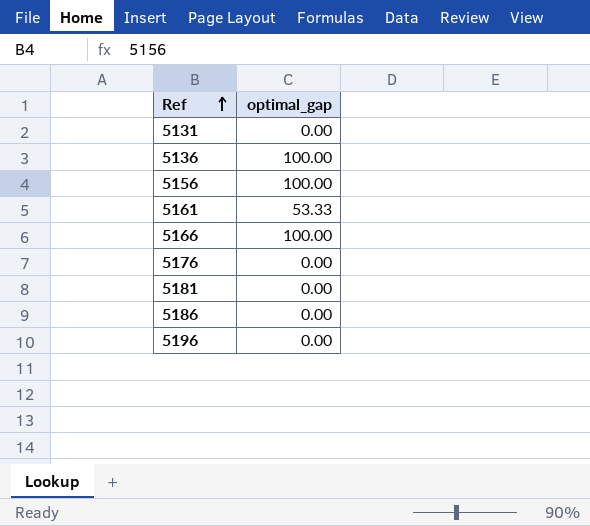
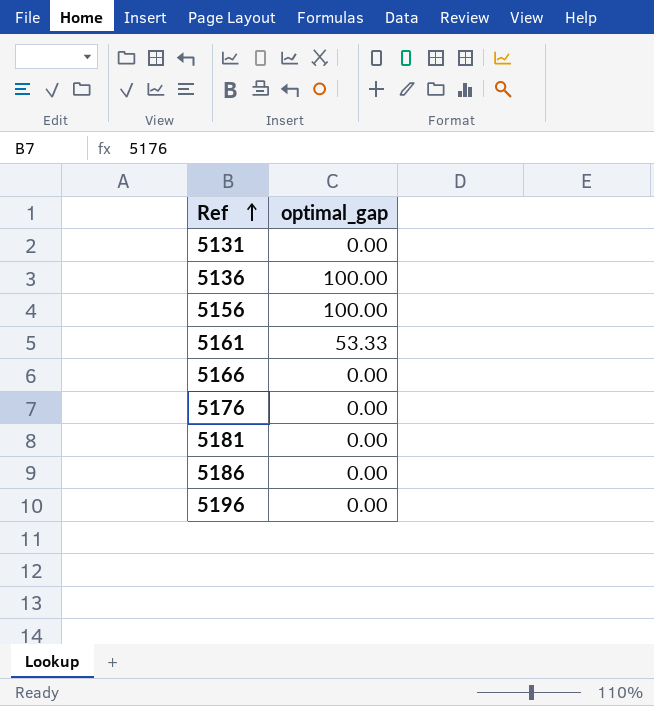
5166 | optimal_gap: 100.00 -> 0.00

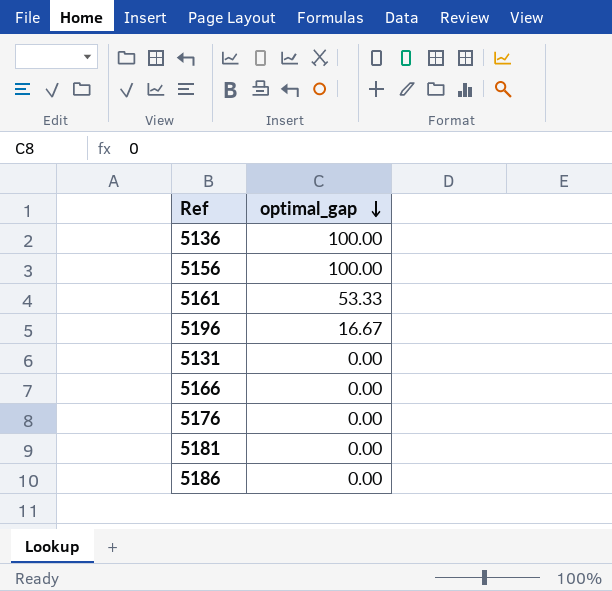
row order: Ref ascending -> optimal_gap descending
5196 | optimal_gap: 0.00 -> 16.67

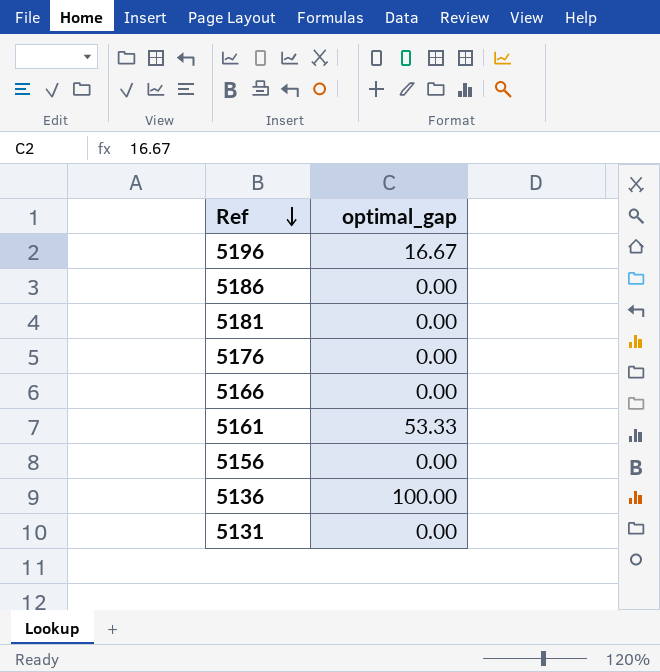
row order: optimal_gap descending -> Ref descending
5156 | optimal_gap: 100.00 -> 0.00

